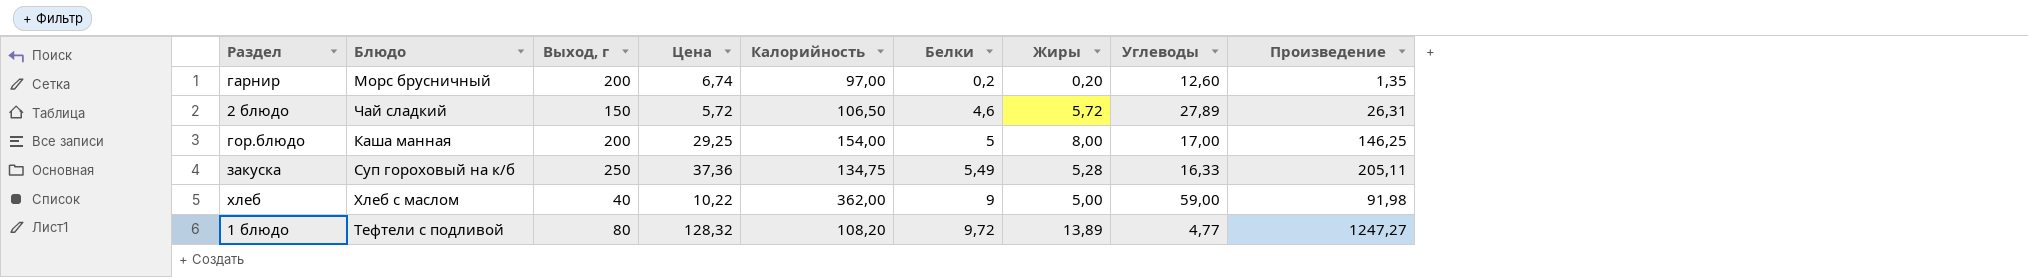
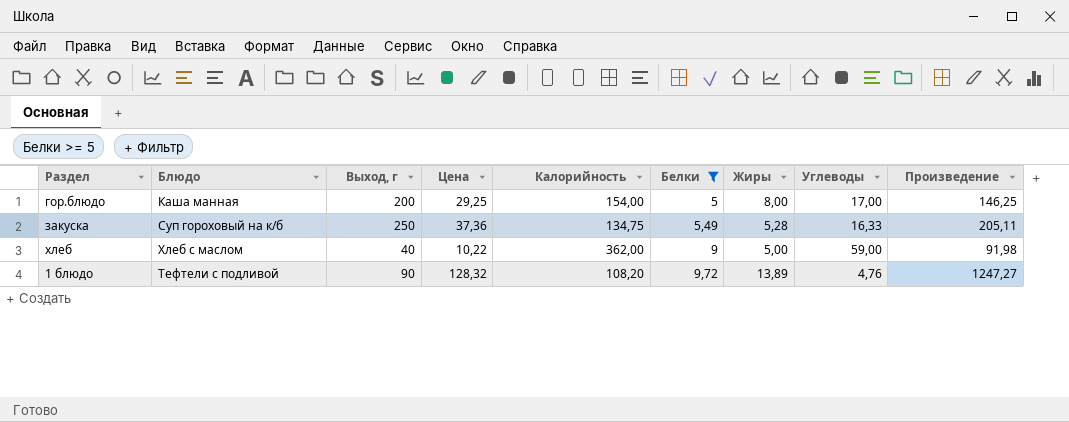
filter: none -> Белки >= 5
1 блюдо | Выход, г: 80 -> 90
1 блюдо | Углеводы: 4,77 -> 4,76

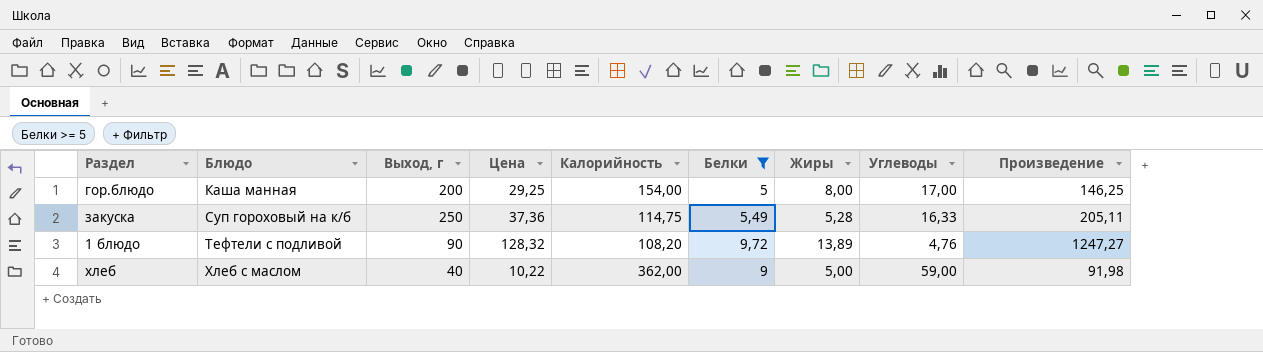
row order: Белки ascending -> Блюдо ascending
закуска | Калорийность: 134,75 -> 114,75

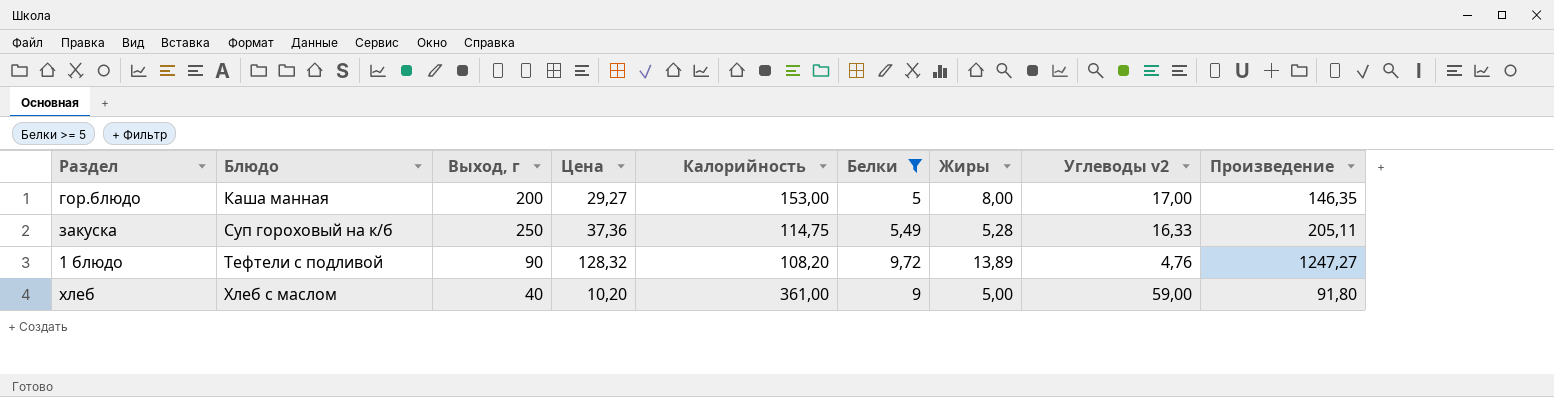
column name: Углеводы -> Углеводы v2
гор.блюдо | Цена: 29,25 -> 29,27
гор.блюдо | Калорийность: 154,00 -> 153,00
гор.блюдо | Произведение: 146,25 -> 146,35
хлеб | Цена: 10,22 -> 10,20
хлеб | Калорийность: 362,00 -> 361,00
хлеб | Произведение: 91,98 -> 91,80

